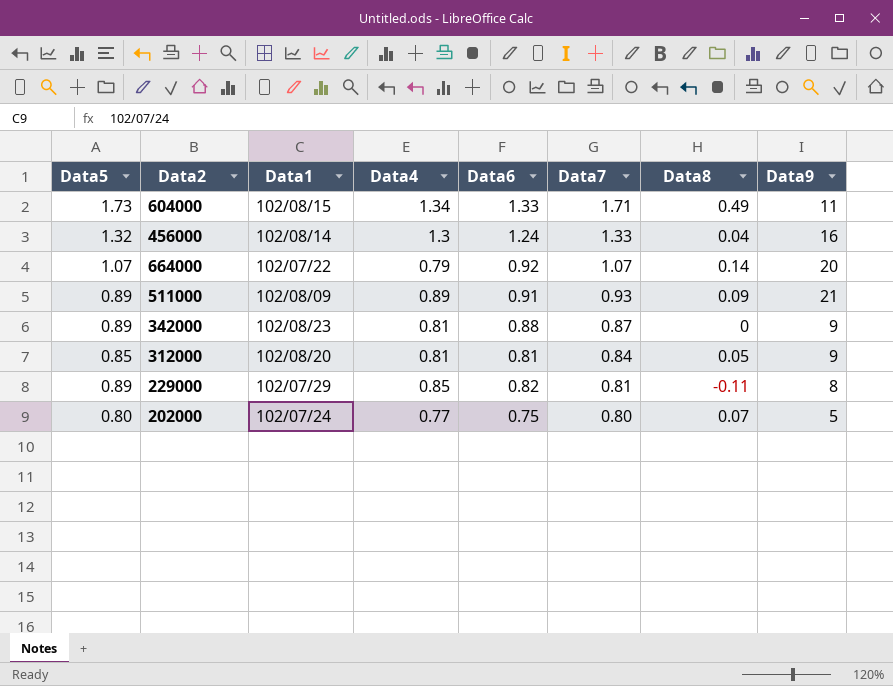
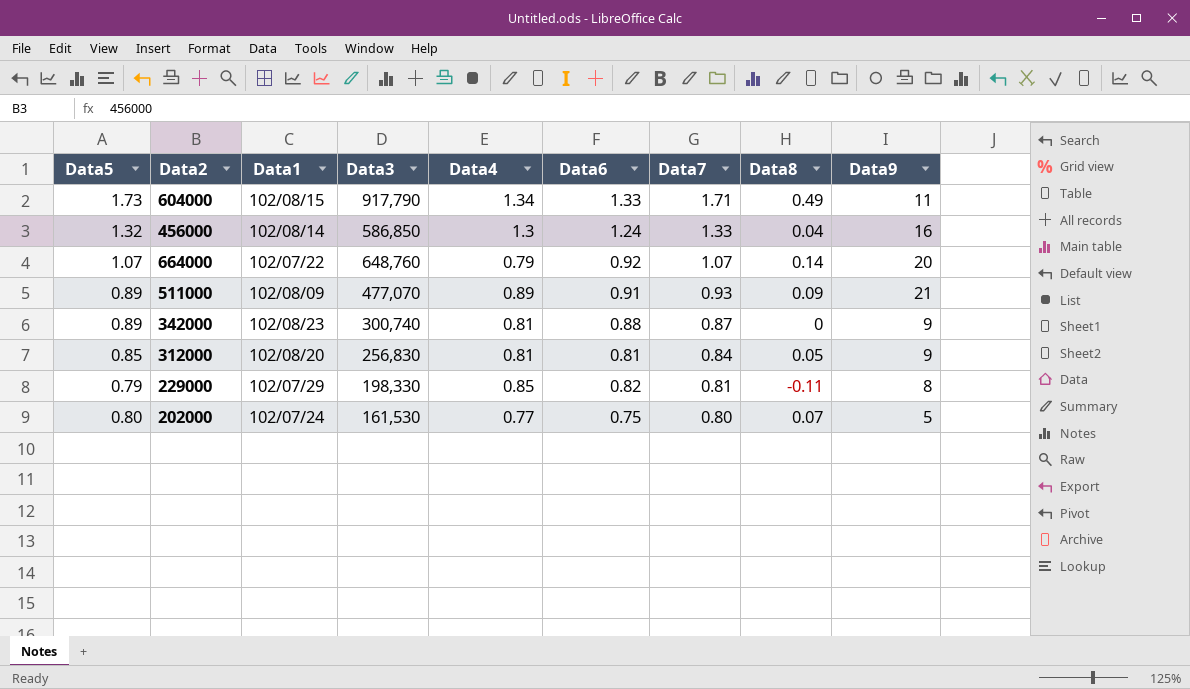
column Data3 | position: none -> 4
229000 | Data5: 0.89 -> 0.79

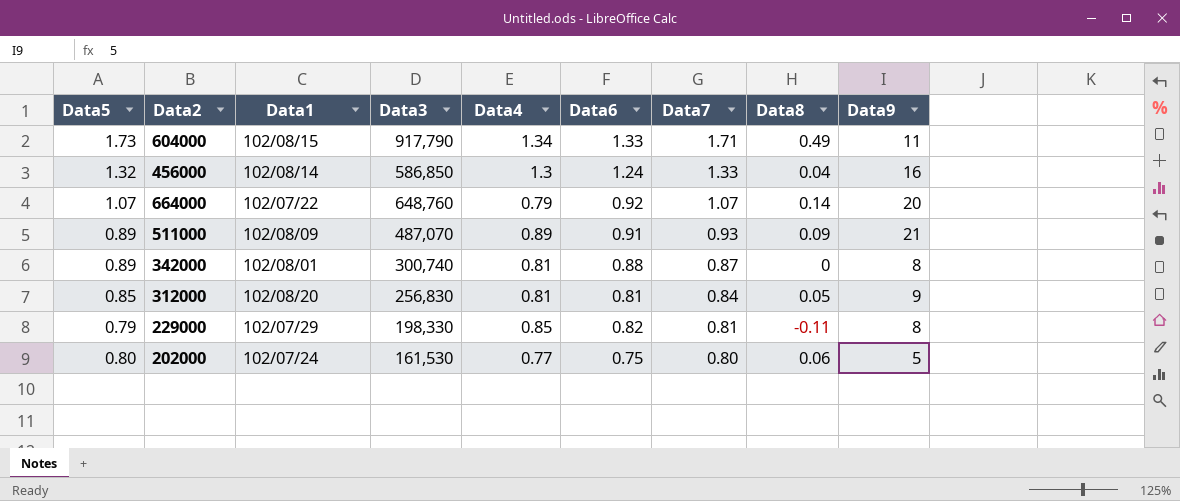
511000 | Data3: 477,070 -> 487,070
342000 | Data1: 102/08/23 -> 102/08/01
342000 | Data9: 9 -> 8
202000 | Data8: 0.07 -> 0.06

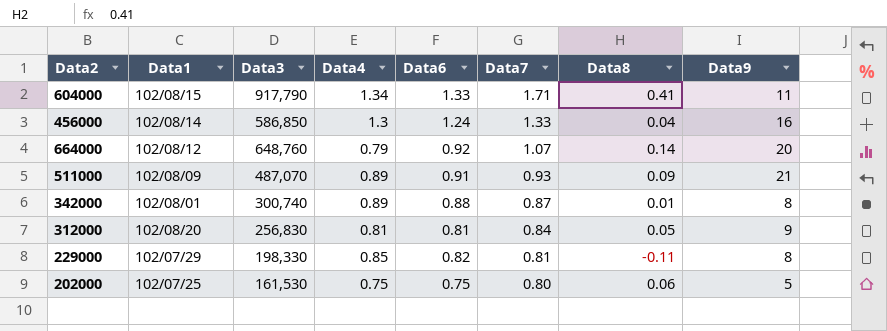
column Data5 | position: 1 -> none
604000 | Data8: 0.49 -> 0.41
664000 | Data1: 102/07/22 -> 102/08/12
342000 | Data4: 0.81 -> 0.89
342000 | Data8: 0 -> 0.01
202000 | Data1: 102/07/24 -> 102/07/25
202000 | Data4: 0.77 -> 0.75

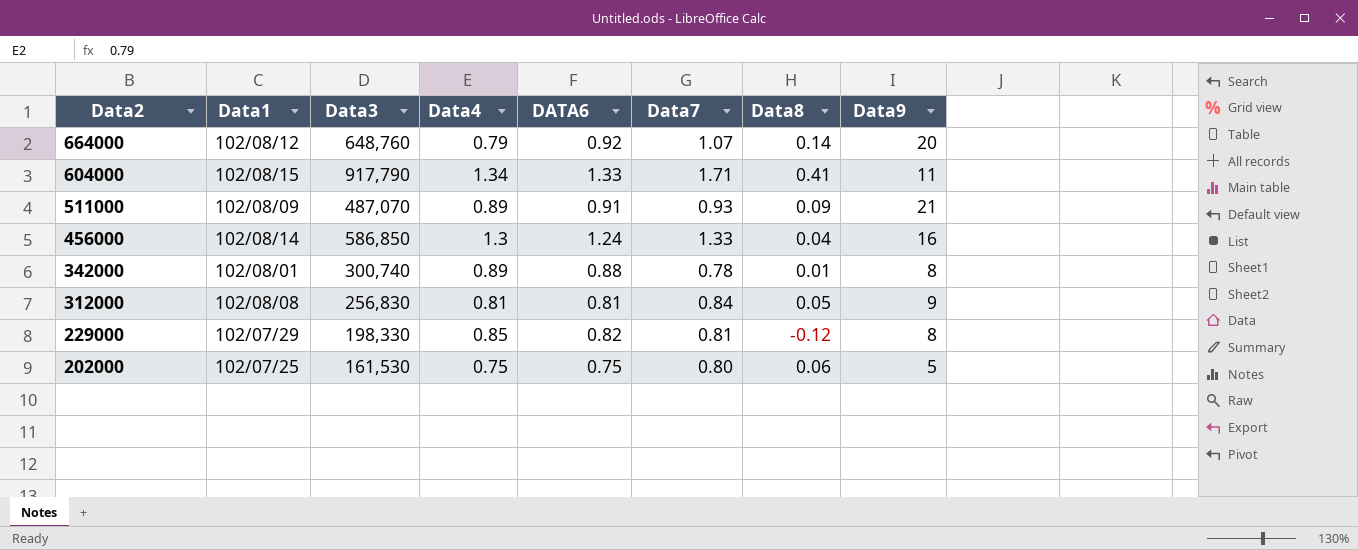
row order: Data7 descending -> Data2 descending
column name: Data6 -> DATA6
342000 | Data7: 0.87 -> 0.78
312000 | Data1: 102/08/20 -> 102/08/08
229000 | Data8: -0.11 -> -0.12

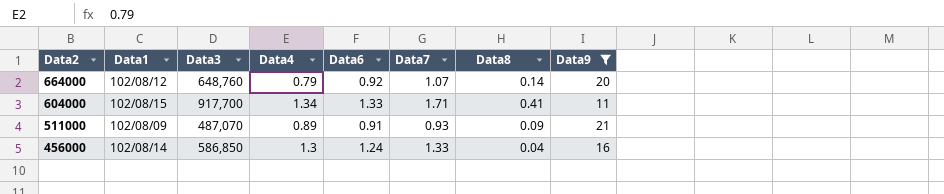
filter: none -> Data9 >= 11
column name: DATA6 -> Data6
604000 | Data3: 917,790 -> 917,700

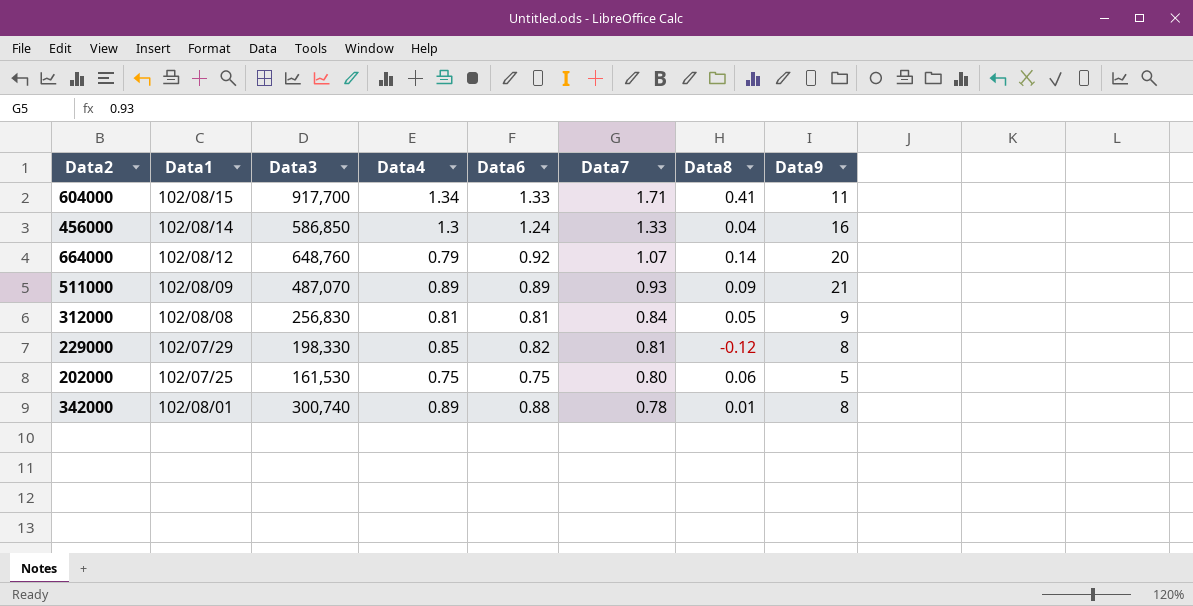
filter: Data9 >= 11 -> none
row order: Data2 descending -> Data7 descending
511000 | Data6: 0.91 -> 0.89

